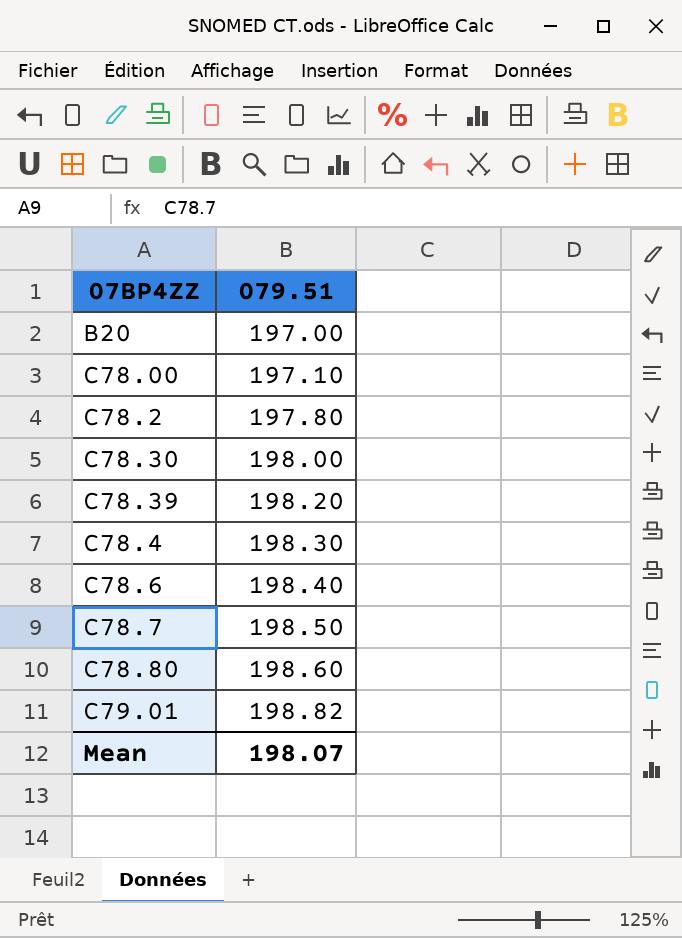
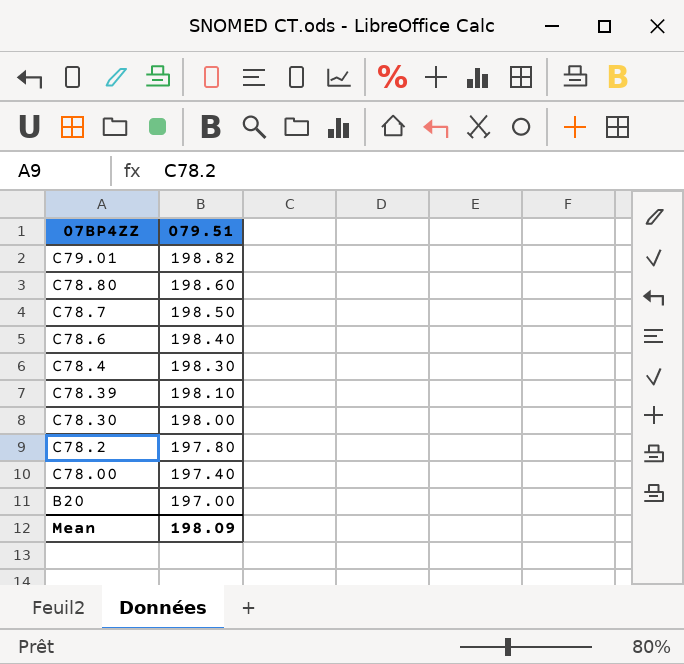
row order: 079.51 ascending -> 079.51 descending
C78.39 | 079.51: 198.20 -> 198.10
C78.00 | 079.51: 197.10 -> 197.40
Mean | 079.51: 198.07 -> 198.09

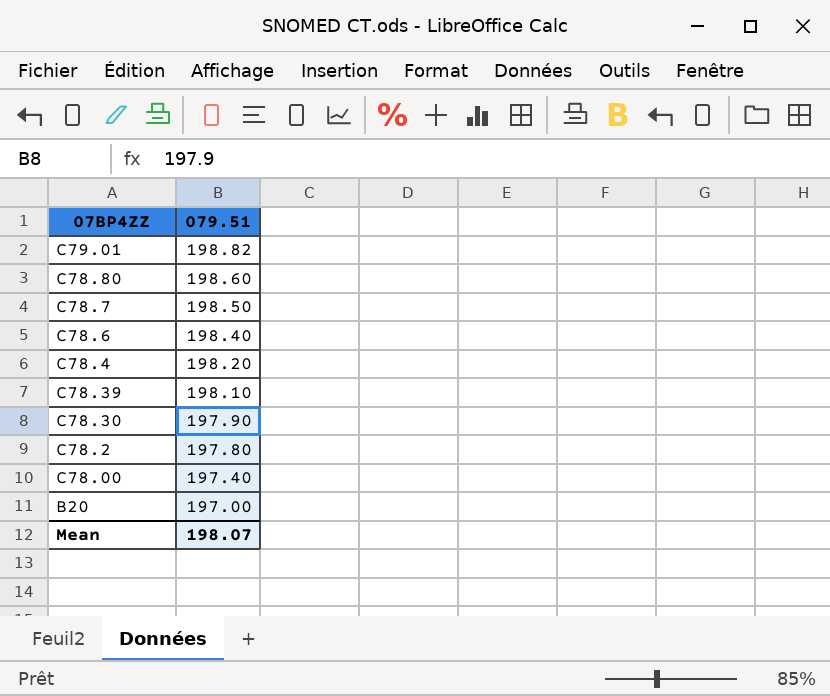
C78.4 | 079.51: 198.30 -> 198.20
C78.30 | 079.51: 198.00 -> 197.90
Mean | 079.51: 198.09 -> 198.07

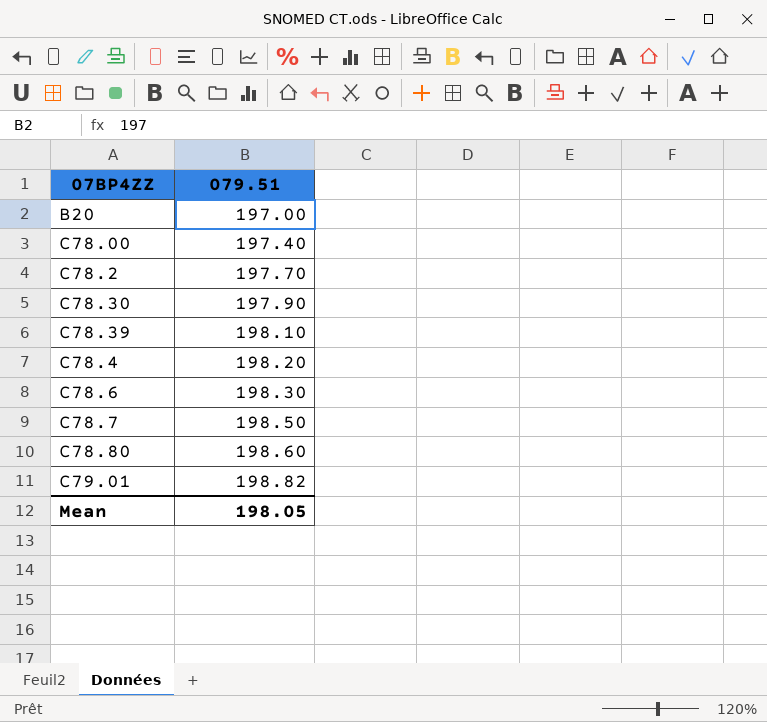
row order: 079.51 descending -> 079.51 ascending
C78.2 | 079.51: 197.80 -> 197.70
C78.6 | 079.51: 198.40 -> 198.30
Mean | 079.51: 198.07 -> 198.05

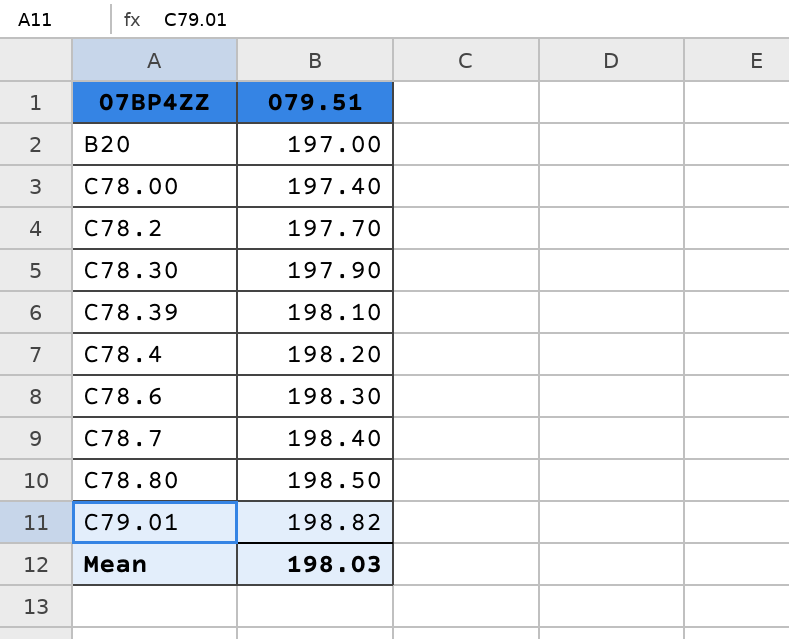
C78.7 | 079.51: 198.50 -> 198.40
C78.80 | 079.51: 198.60 -> 198.50
Mean | 079.51: 198.05 -> 198.03

